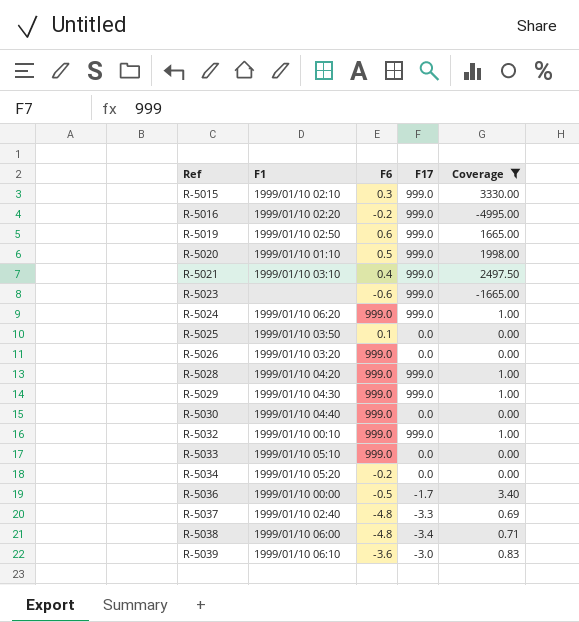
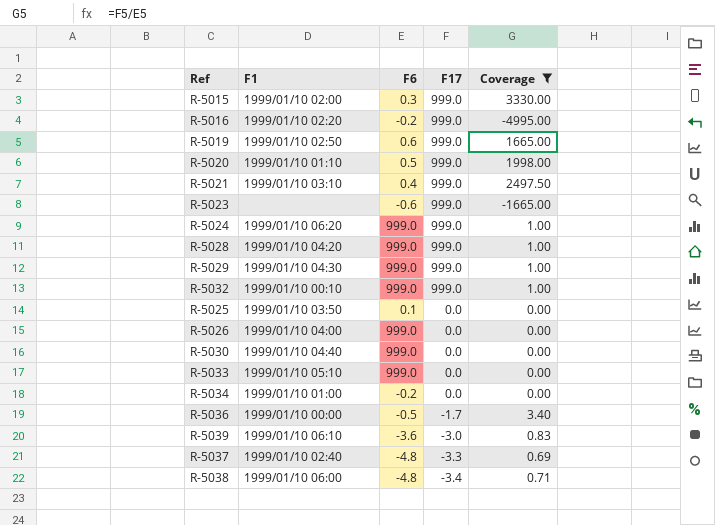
row order: Ref ascending -> F17 descending
R-5015 | F1: 1999/01/10 02:10 -> 1999/01/10 02:00
R-5026 | F1: 1999/01/10 03:20 -> 1999/01/10 04:00
R-5034 | F1: 1999/01/10 05:20 -> 1999/01/10 01:00

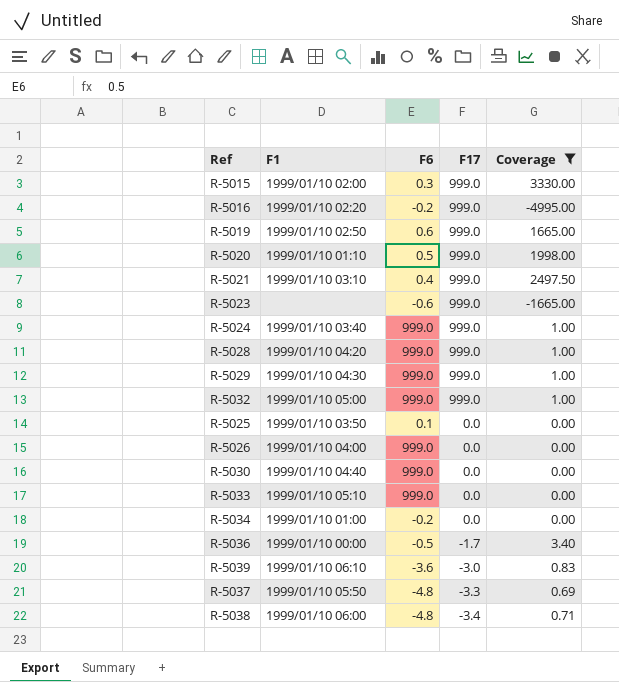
R-5024 | F1: 1999/01/10 06:20 -> 1999/01/10 03:40
R-5032 | F1: 1999/01/10 00:10 -> 1999/01/10 05:00
R-5037 | F1: 1999/01/10 02:40 -> 1999/01/10 05:50

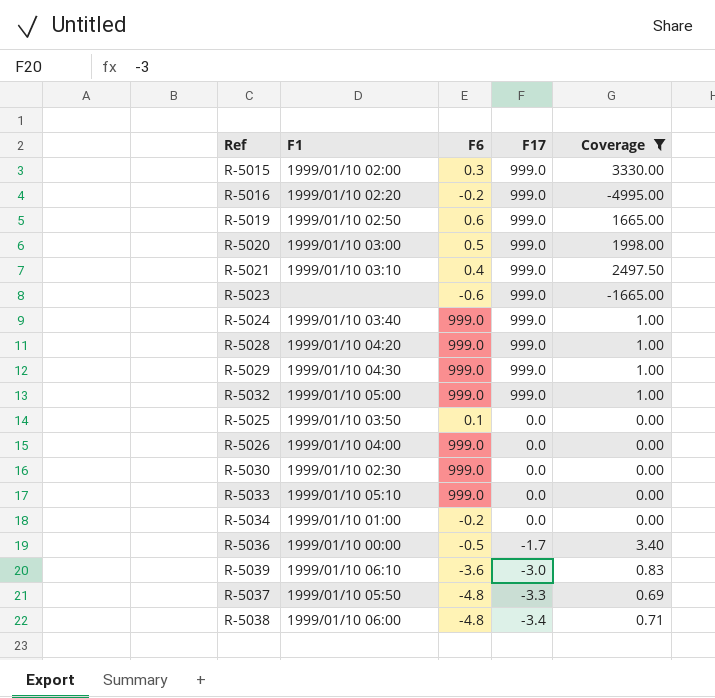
R-5020 | F1: 1999/01/10 01:10 -> 1999/01/10 03:00
R-5030 | F1: 1999/01/10 04:40 -> 1999/01/10 02:30

